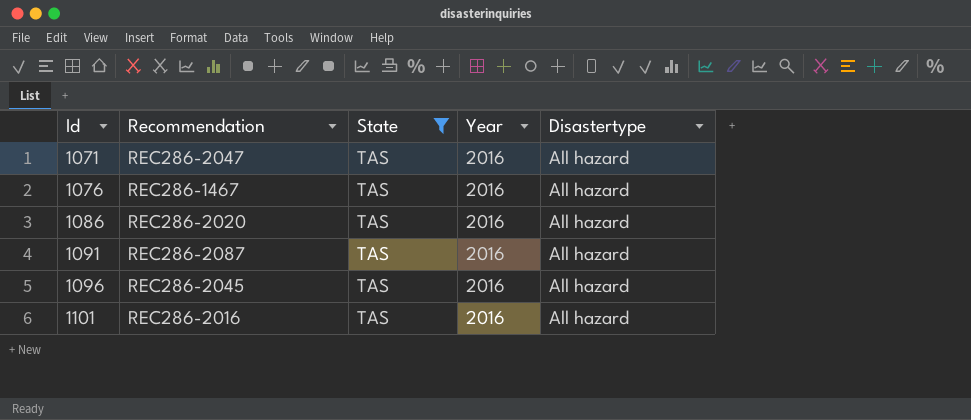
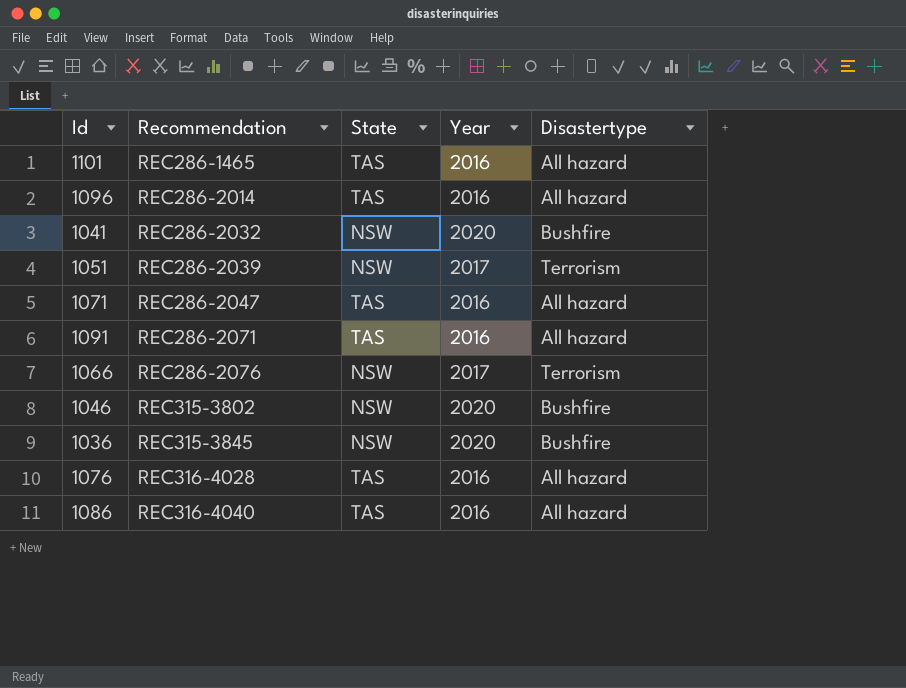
filter: State = TAS -> none
row order: Id ascending -> Recommendation ascending
1101 | Recommendation: REC286-2016 -> REC286-1465
1096 | Recommendation: REC286-2045 -> REC286-2014
1091 | Recommendation: REC286-2087 -> REC286-2071
1076 | Recommendation: REC286-1467 -> REC316-4028
1086 | Recommendation: REC286-2020 -> REC316-4040

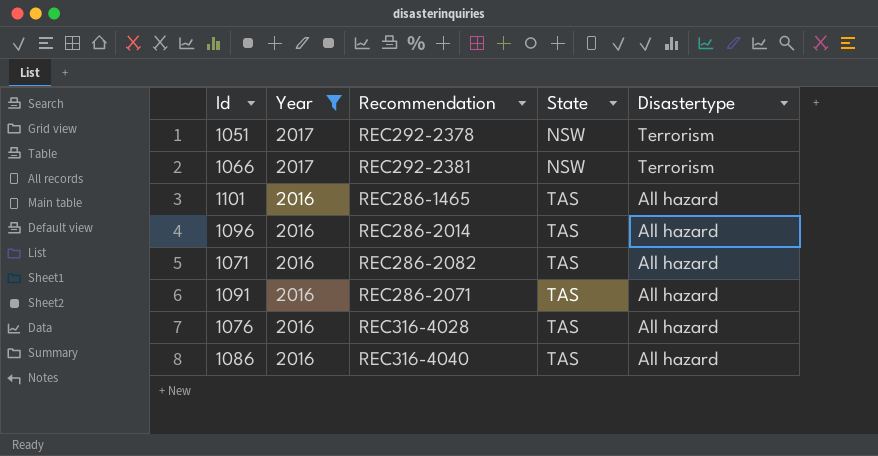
filter: none -> Year != 2020
row order: Recommendation ascending -> Year descending
column Year | position: 4 -> 2
1051 | Recommendation: REC286-2039 -> REC292-2378
1066 | Recommendation: REC286-2076 -> REC292-2381
1071 | Recommendation: REC286-2047 -> REC286-2082

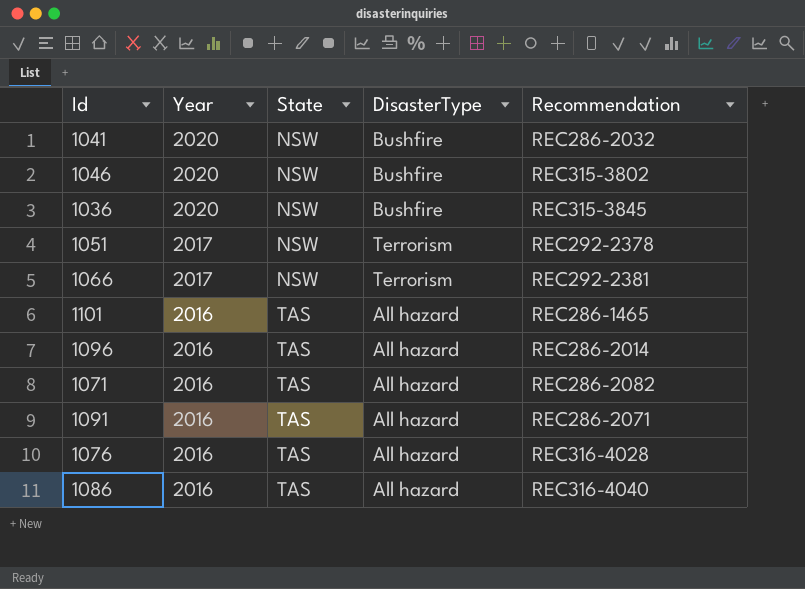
filter: Year != 2020 -> none
column name: Disastertype -> DisasterType
column Recommendation | position: 3 -> 5

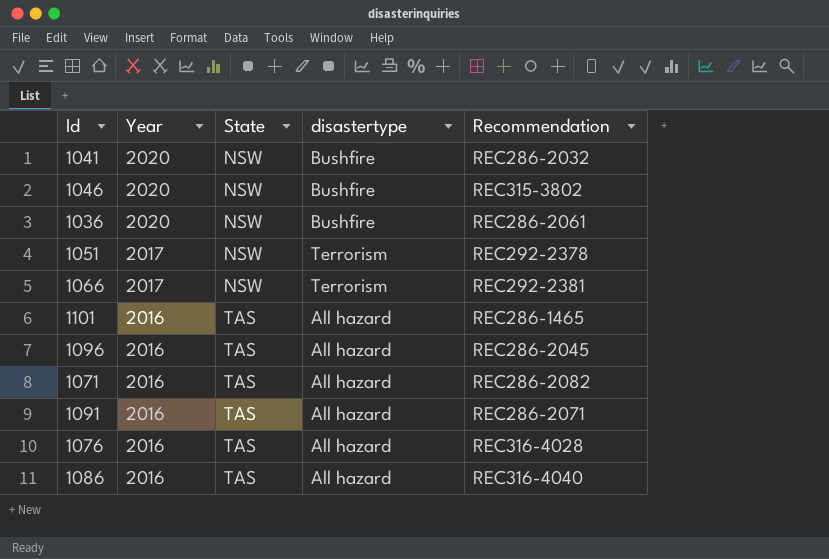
column name: DisasterType -> disastertype
1036 | Recommendation: REC315-3845 -> REC286-2061
1096 | Recommendation: REC286-2014 -> REC286-2045

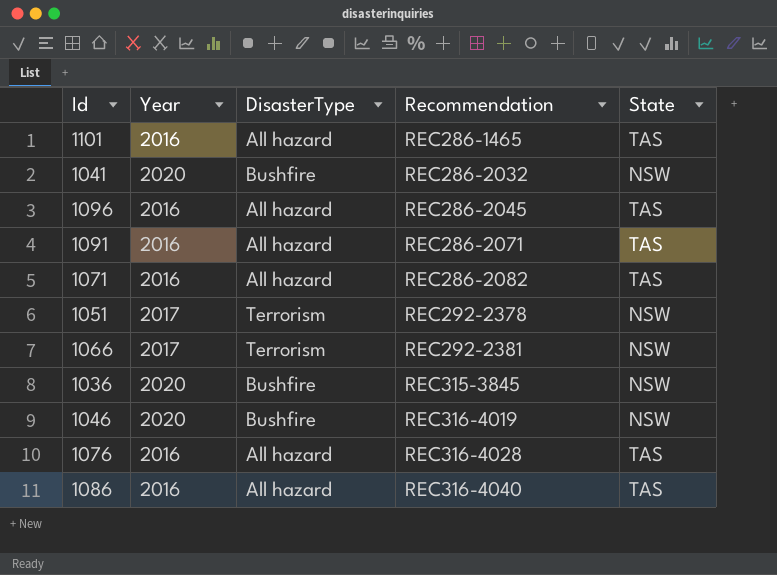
row order: Year descending -> Recommendation ascending
column name: disastertype -> DisasterType
column State | position: 3 -> 5
1036 | Recommendation: REC286-2061 -> REC315-3845
1046 | Recommendation: REC315-3802 -> REC316-4019

